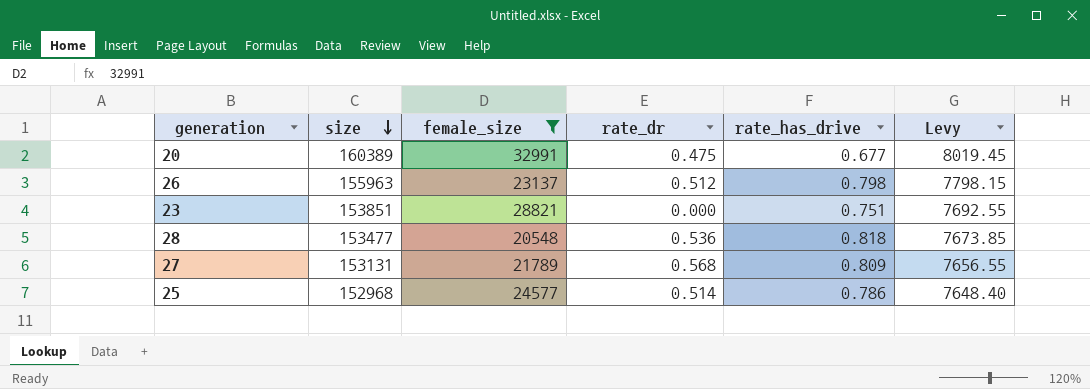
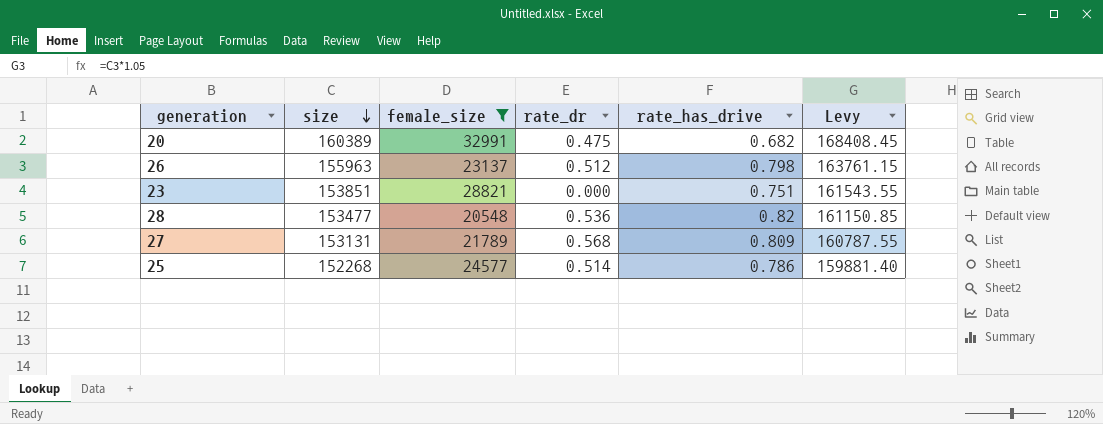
column Levy | formula: [size] * 0.05 -> [size] * 1.05
20 | rate_has_drive: 0.677 -> 0.682
28 | rate_has_drive: 0.818 -> 0.82
25 | size: 152968 -> 152268

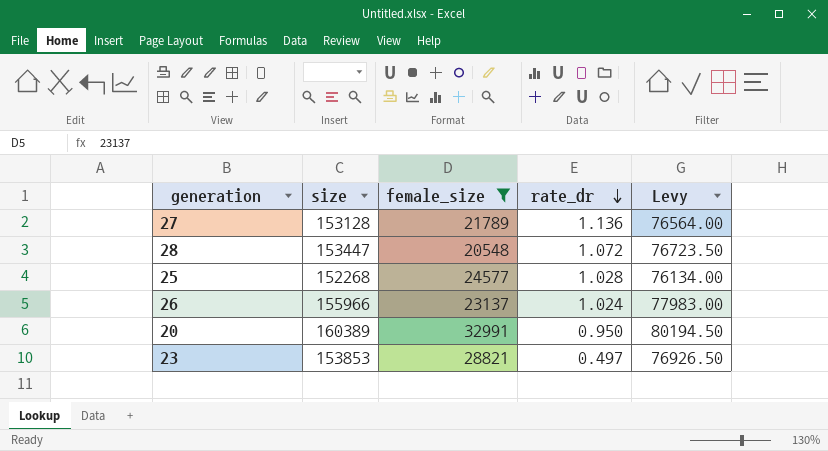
row order: size descending -> rate_dr descending
column rate_has_drive | position: 5 -> none
column Levy | formula: [size] * 1.05 -> [size] * 0.5
27 | size: 153131 -> 153128
27 | rate_dr: 0.568 -> 1.136
28 | size: 153477 -> 153447
28 | rate_dr: 0.536 -> 1.072
25 | rate_dr: 0.514 -> 1.028
26 | size: 155963 -> 155966
26 | rate_dr: 0.512 -> 1.024
20 | rate_dr: 0.475 -> 0.950
23 | size: 153851 -> 153853
23 | rate_dr: 0.000 -> 0.497

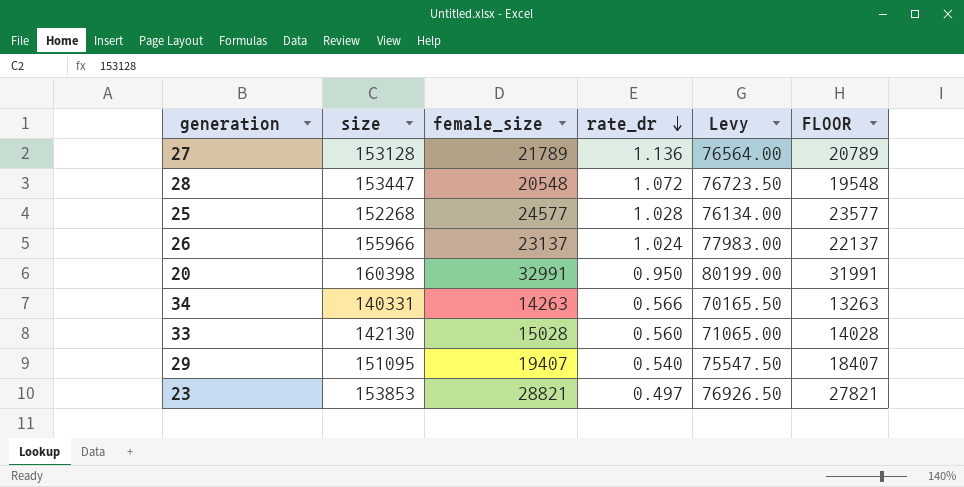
filter: female_size >= 20548 -> none
column FLOOR | formula: none -> [female_size] - 1000
20 | size: 160389 -> 160398
20 | Levy: 80194.50 -> 80199.00

